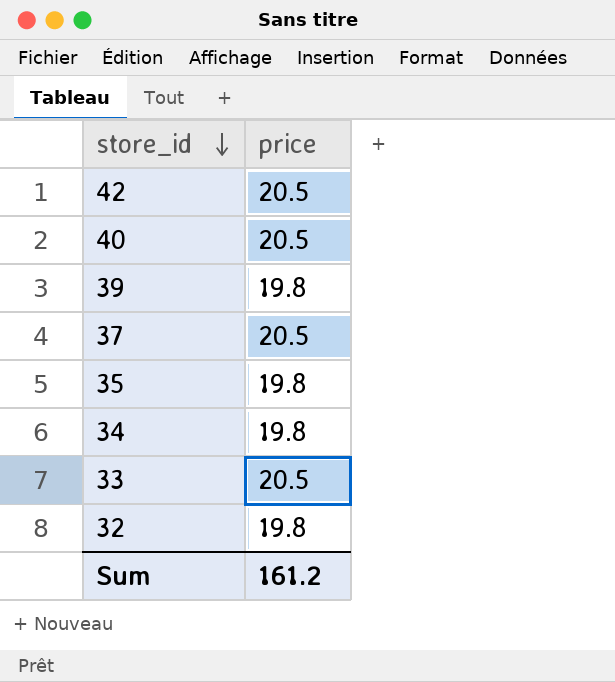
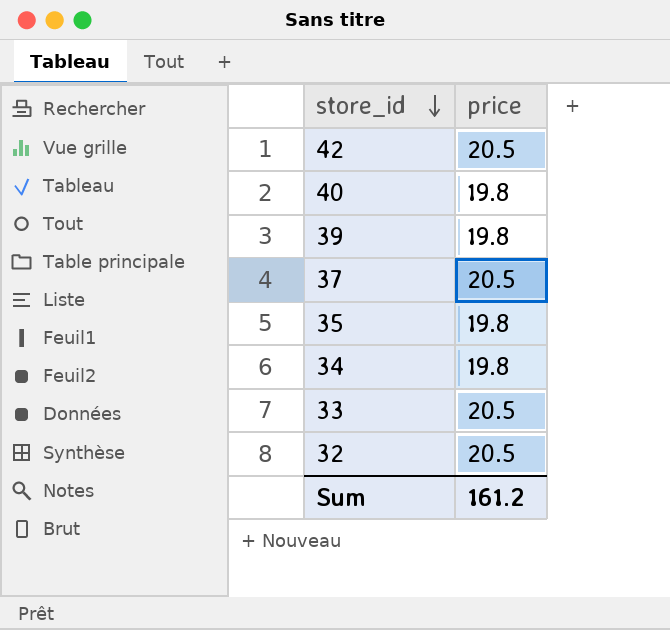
40 | price: 20.5 -> 19.8
32 | price: 19.8 -> 20.5

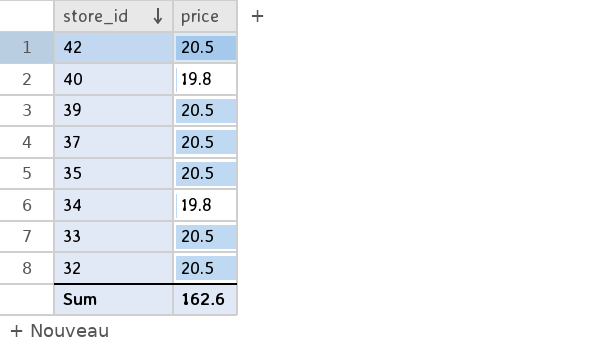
39 | price: 19.8 -> 20.5
35 | price: 19.8 -> 20.5
Sum | price: 161.2 -> 162.6

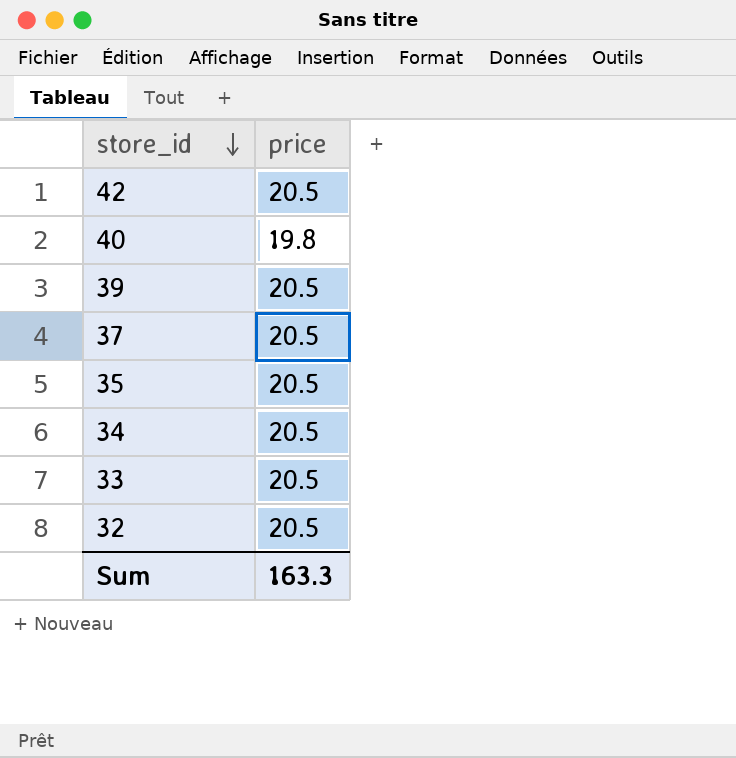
34 | price: 19.8 -> 20.5
Sum | price: 162.6 -> 163.3

